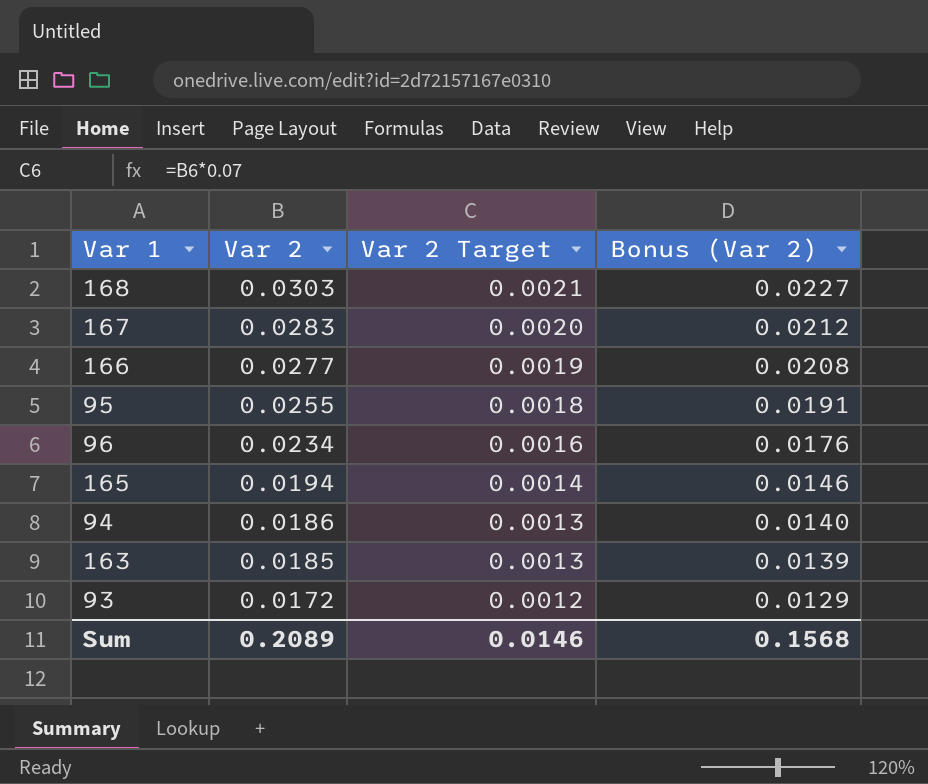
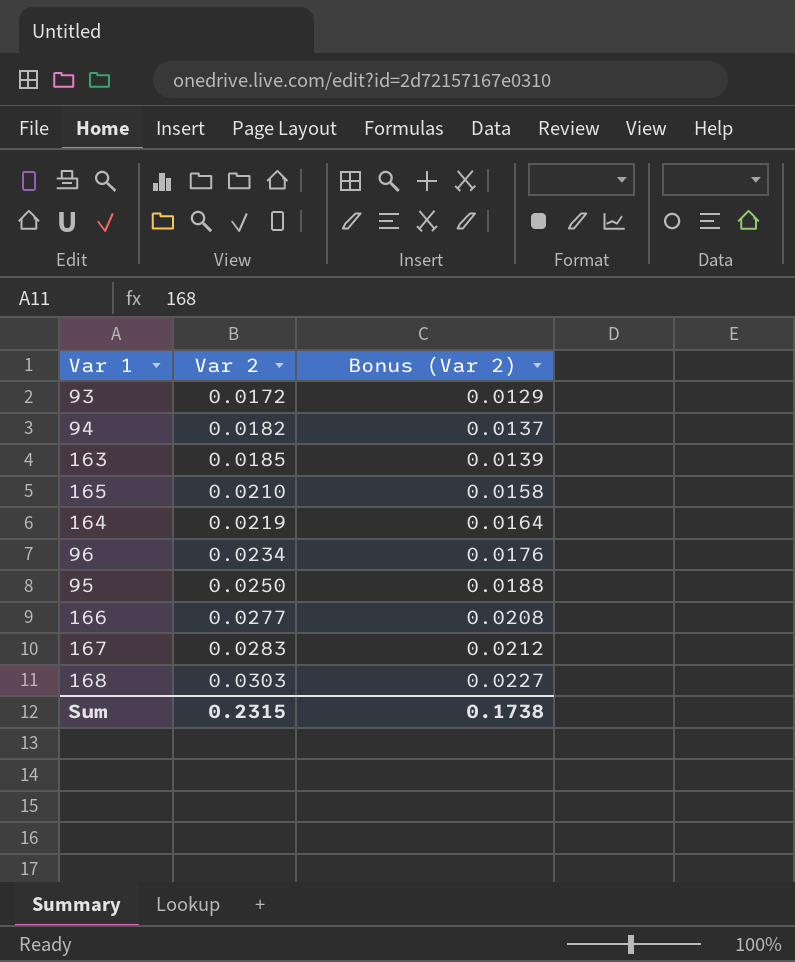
row order: Var 2 descending -> Var 2 ascending
column Var 2 Target | formula: [Var 2] * 0.07 -> none
94 | Var 2: 0.0186 -> 0.0182
94 | Bonus (Var 2): 0.0140 -> 0.0137
165 | Var 2: 0.0194 -> 0.0210
165 | Bonus (Var 2): 0.0146 -> 0.0158
row 164: none -> 0.0219 | 0.0164
95 | Var 2: 0.0255 -> 0.0250
95 | Bonus (Var 2): 0.0191 -> 0.0188
Sum | Var 2: 0.2089 -> 0.2315
Sum | Bonus (Var 2): 0.1568 -> 0.1738

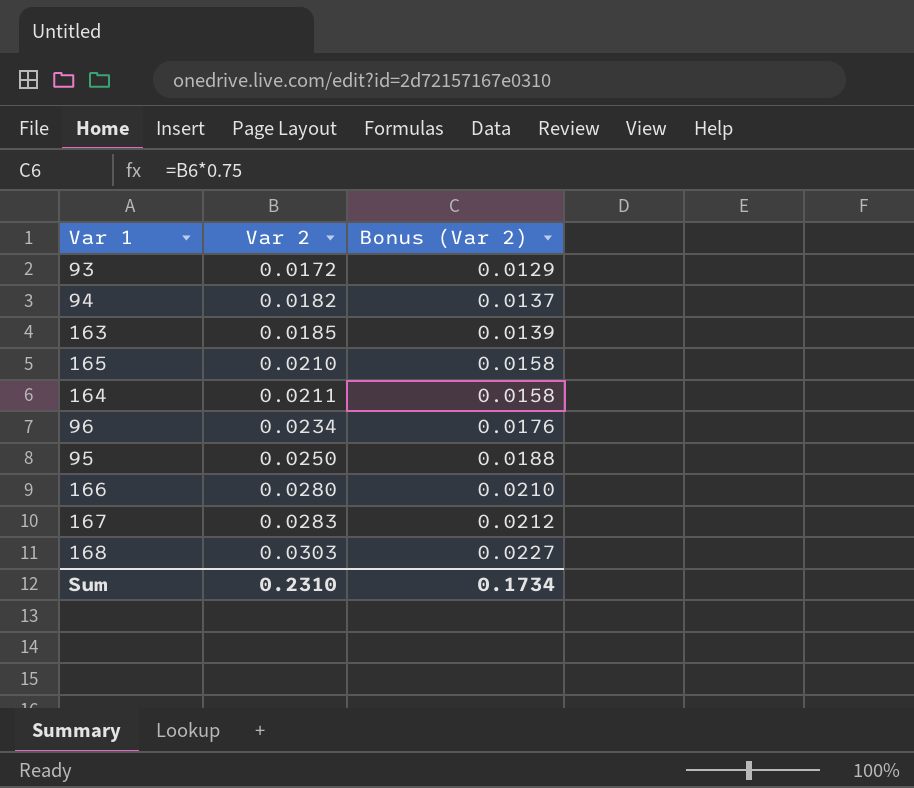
164 | Var 2: 0.0219 -> 0.0211
164 | Bonus (Var 2): 0.0164 -> 0.0158
166 | Var 2: 0.0277 -> 0.0280
166 | Bonus (Var 2): 0.0208 -> 0.0210
Sum | Var 2: 0.2315 -> 0.2310
Sum | Bonus (Var 2): 0.1738 -> 0.1734

